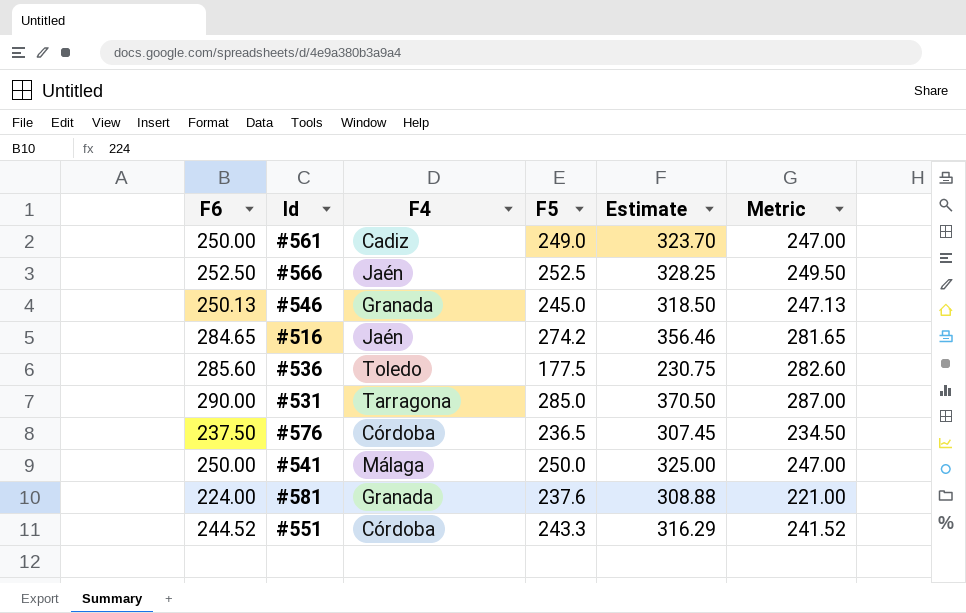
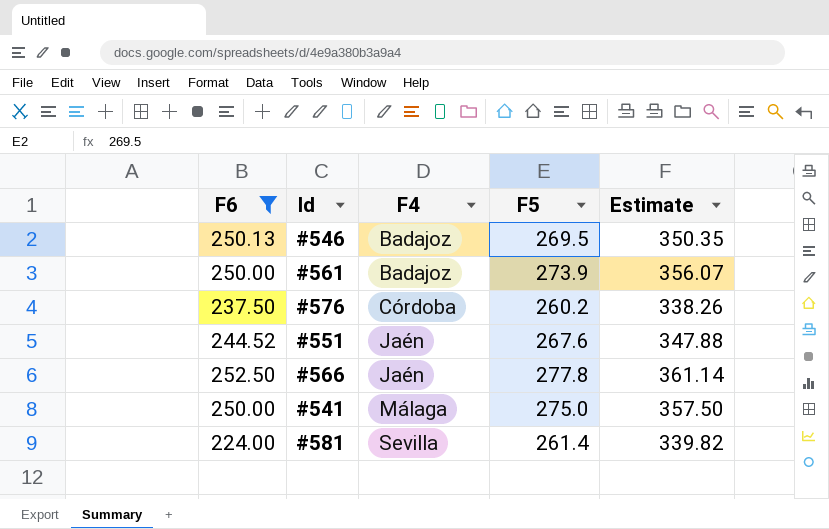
filter: none -> F6 <= 252.50
row order: none -> F4 ascending
column Metric | formula: [F6] - 3 -> none
#546 | F4: Granada -> Badajoz
#546 | F5: 245.0 -> 269.5
#546 | Estimate: 318.50 -> 350.35
#561 | F4: Cadiz -> Badajoz
#561 | F5: 249.0 -> 273.9
#561 | Estimate: 323.70 -> 356.07
#576 | F5: 236.5 -> 260.2
#576 | Estimate: 307.45 -> 338.26
#551 | F4: Córdoba -> Jaén
#551 | F5: 243.3 -> 267.6
#551 | Estimate: 316.29 -> 347.88
#566 | F5: 252.5 -> 277.8
#566 | Estimate: 328.25 -> 361.14
#541 | F5: 250.0 -> 275.0
#541 | Estimate: 325.00 -> 357.50
#581 | F4: Granada -> Sevilla
#581 | F5: 237.6 -> 261.4
#581 | Estimate: 308.88 -> 339.82

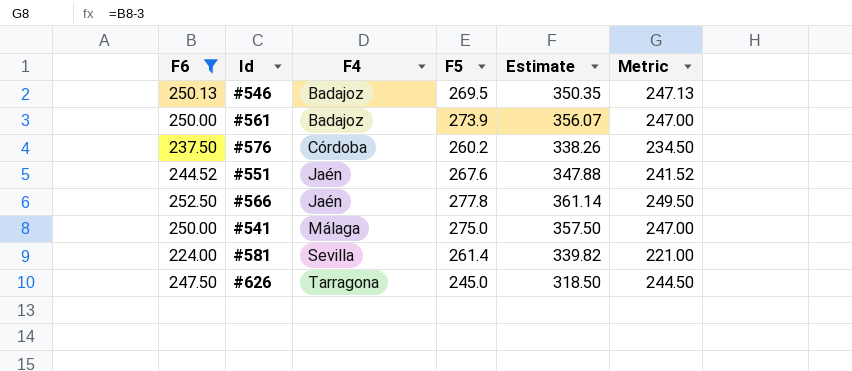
column Metric | formula: none -> [F6] - 3
row #626: none -> 247.50 | Tarragona | 245.0 | 318.50 | 244.50

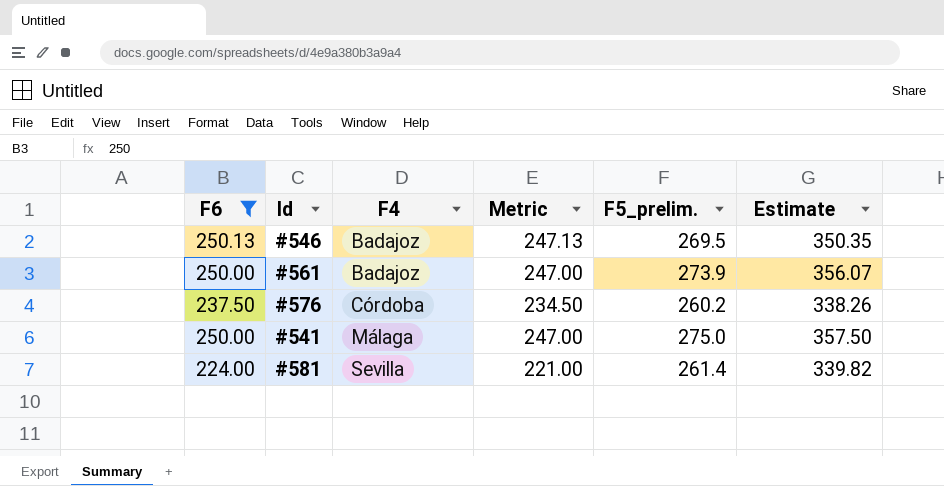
column Metric | position: 6 -> 4
column name: F5 -> F5_prelim.
row #551: 244.52 | Jaén | 267.6 | 347.88 | 241.52 -> none
row #566: 252.50 | Jaén | 277.8 | 361.14 | 249.50 -> none
row #626: 247.50 | Tarragona | 245.0 | 318.50 | 244.50 -> none

